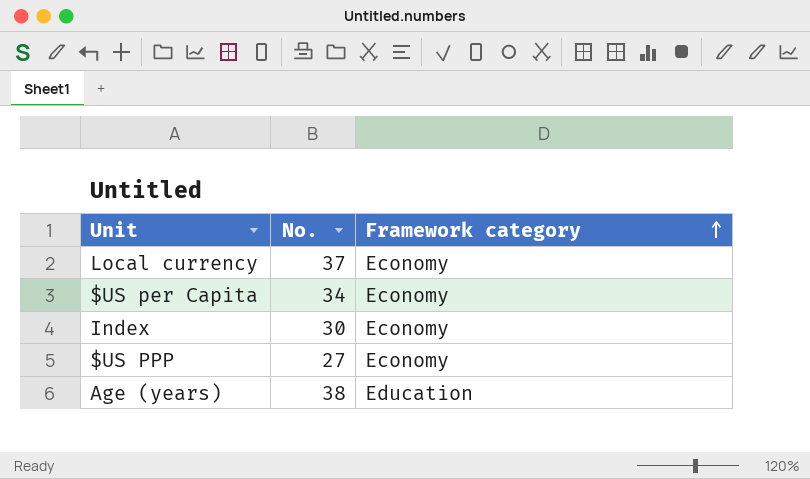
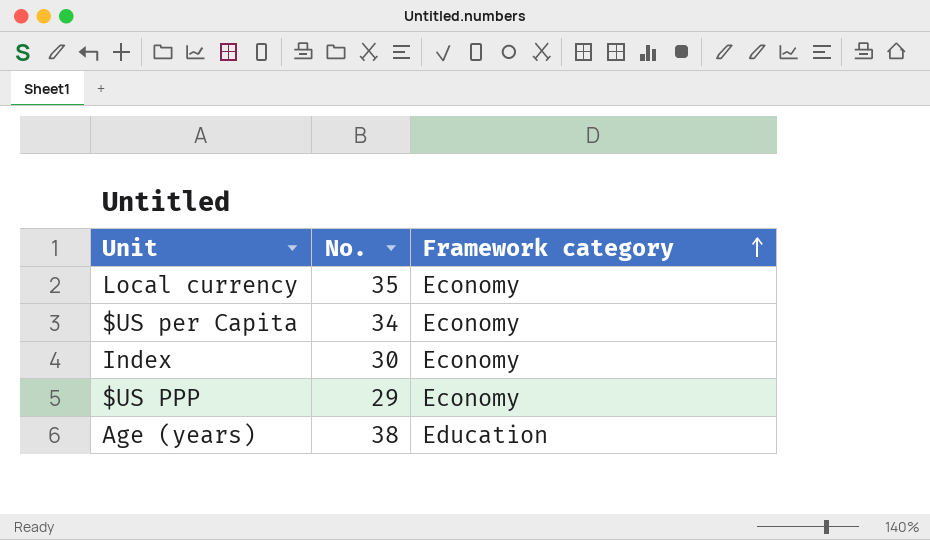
Local currency | No.: 37 -> 35
$US PPP | No.: 27 -> 29

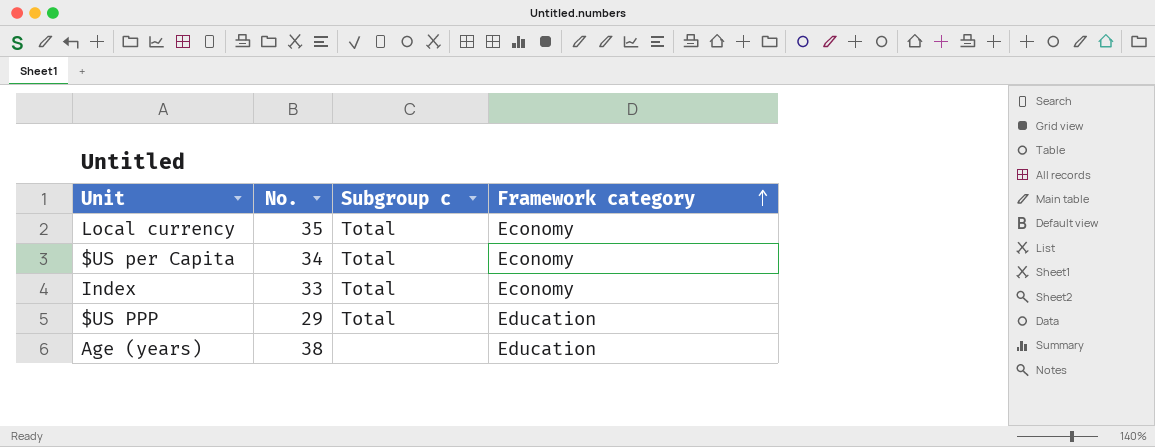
column Subgroup c | position: none -> 3
Index | No.: 30 -> 33
$US PPP | Framework category: Economy -> Education

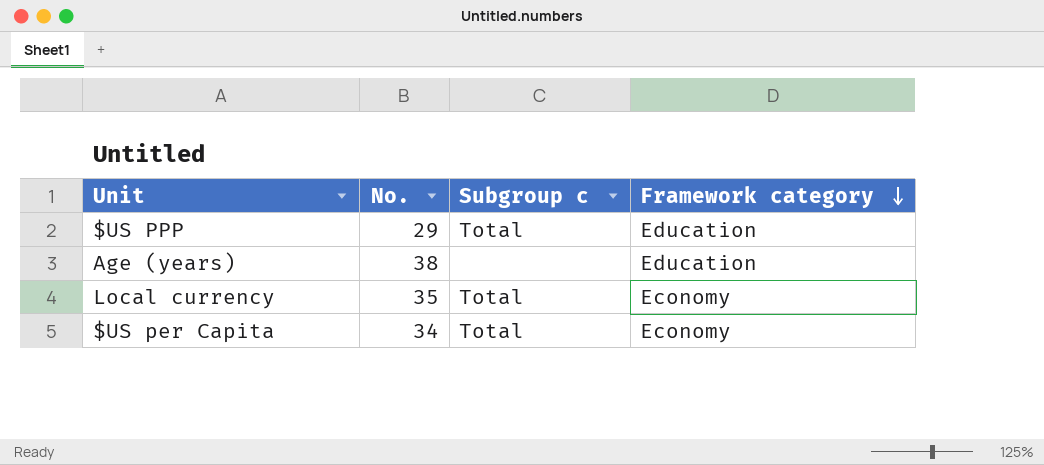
row order: Framework category ascending -> Framework category descending
row Index: 33 | Total | Economy -> none

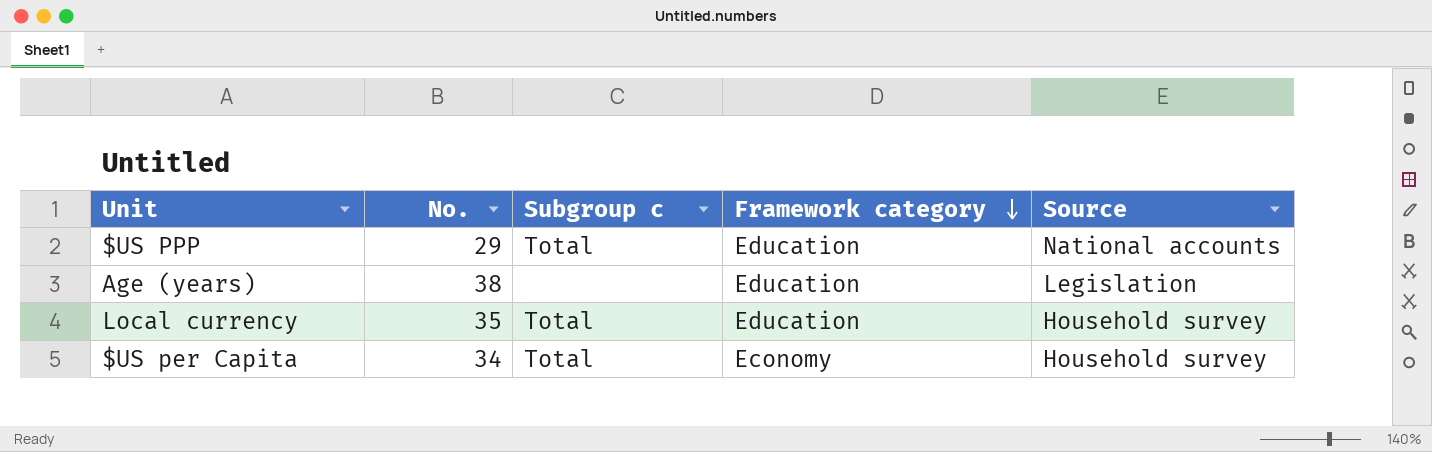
column Source | position: none -> 5
Local currency | Framework category: Economy -> Education

